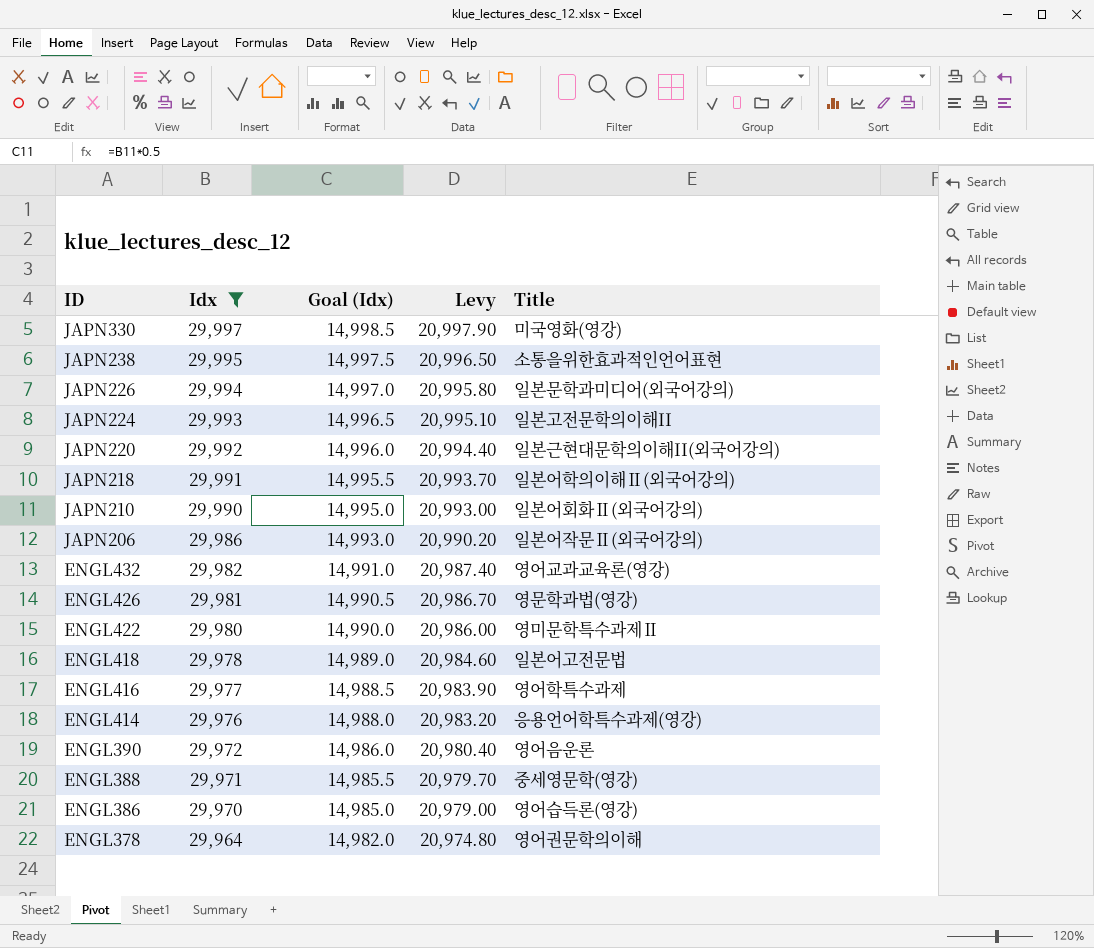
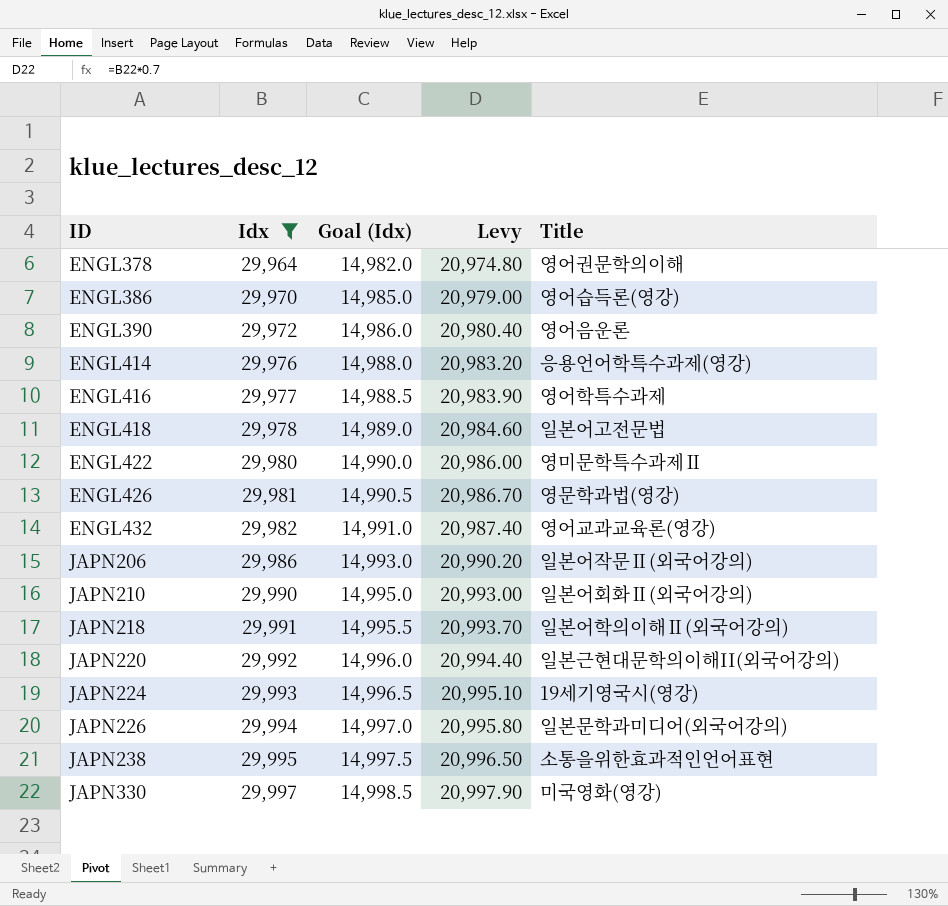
row order: ID descending -> ID ascending
row ENGL388: 29,971 | 14,985.5 | 20,979.70 | 중세영문학(영강) -> none
JAPN224 | Title: 일본고전문학의이해II -> 19세기영국시(영강)

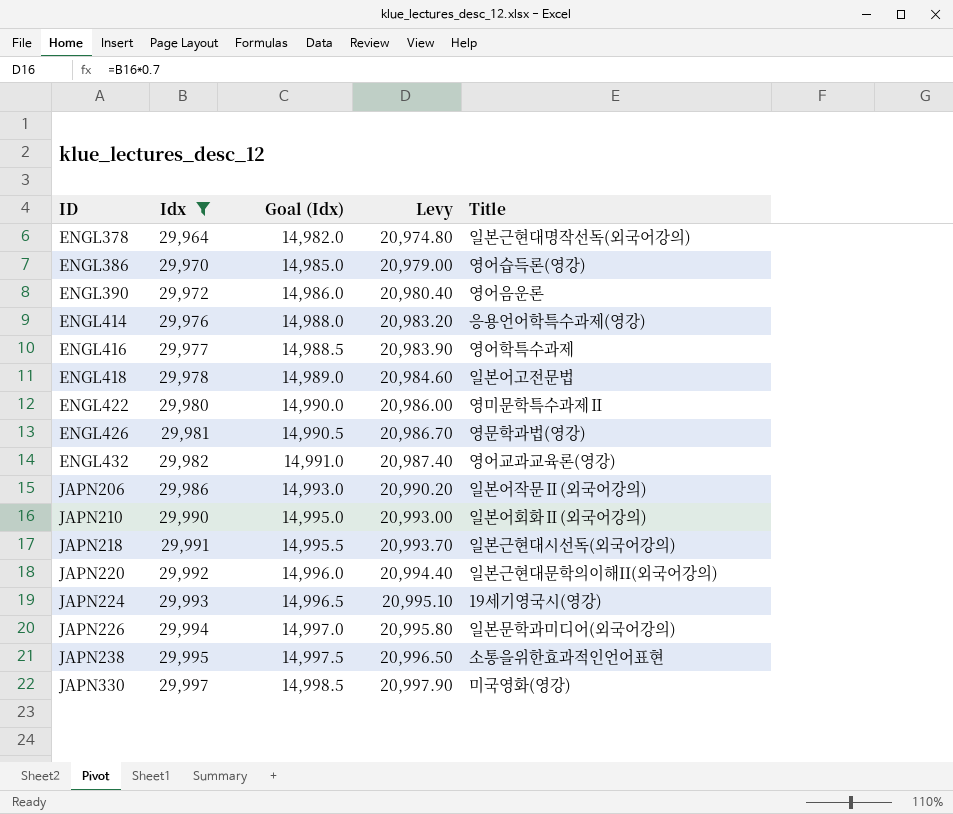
ENGL378 | Title: 영어권문학의이해 -> 일본근현대명작선독(외국어강의)
JAPN218 | Title: 일본어학의이해Ⅱ(외국어강의) -> 일본근현대시선독(외국어강의)

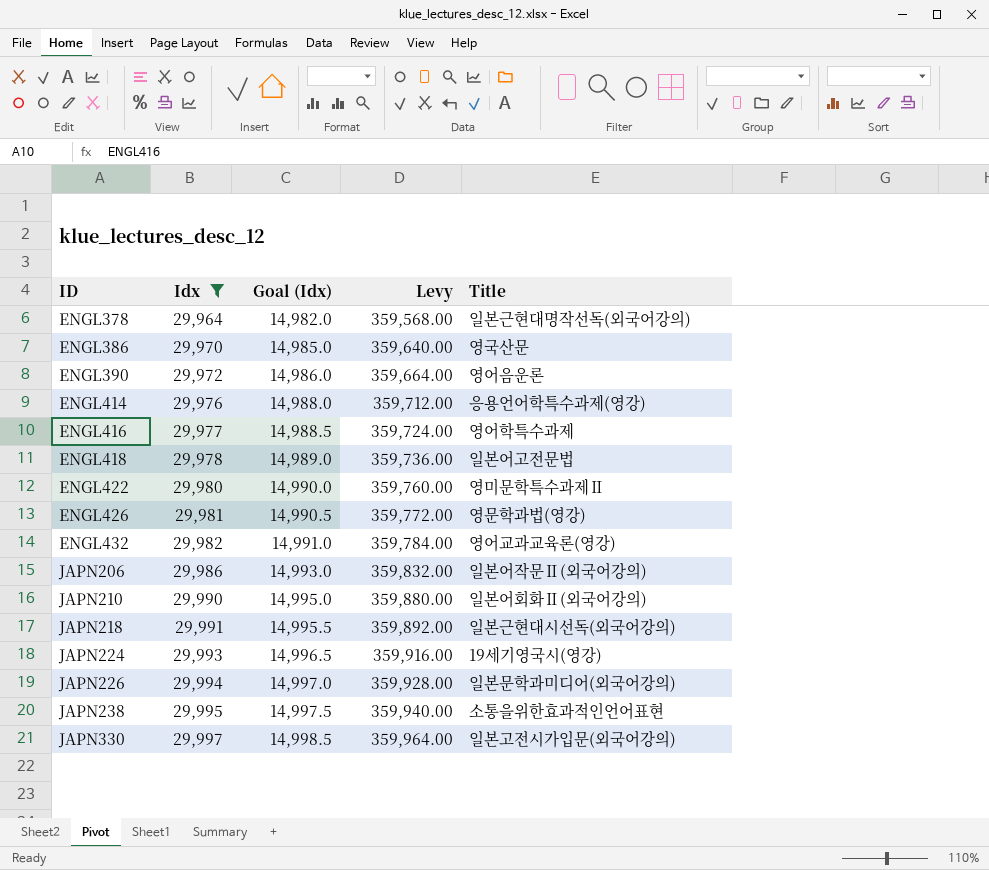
column Levy | formula: [Idx] * 0.7 -> [Idx] * 12
row JAPN220: 29,992 | 14,996.0 | 20,994.40 | 일본근현대문학의이해II(외국어강의) -> none
ENGL386 | Title: 영어습득론(영강) -> 영국산문
JAPN330 | Title: 미국영화(영강) -> 일본고전시가입문(외국어강의)

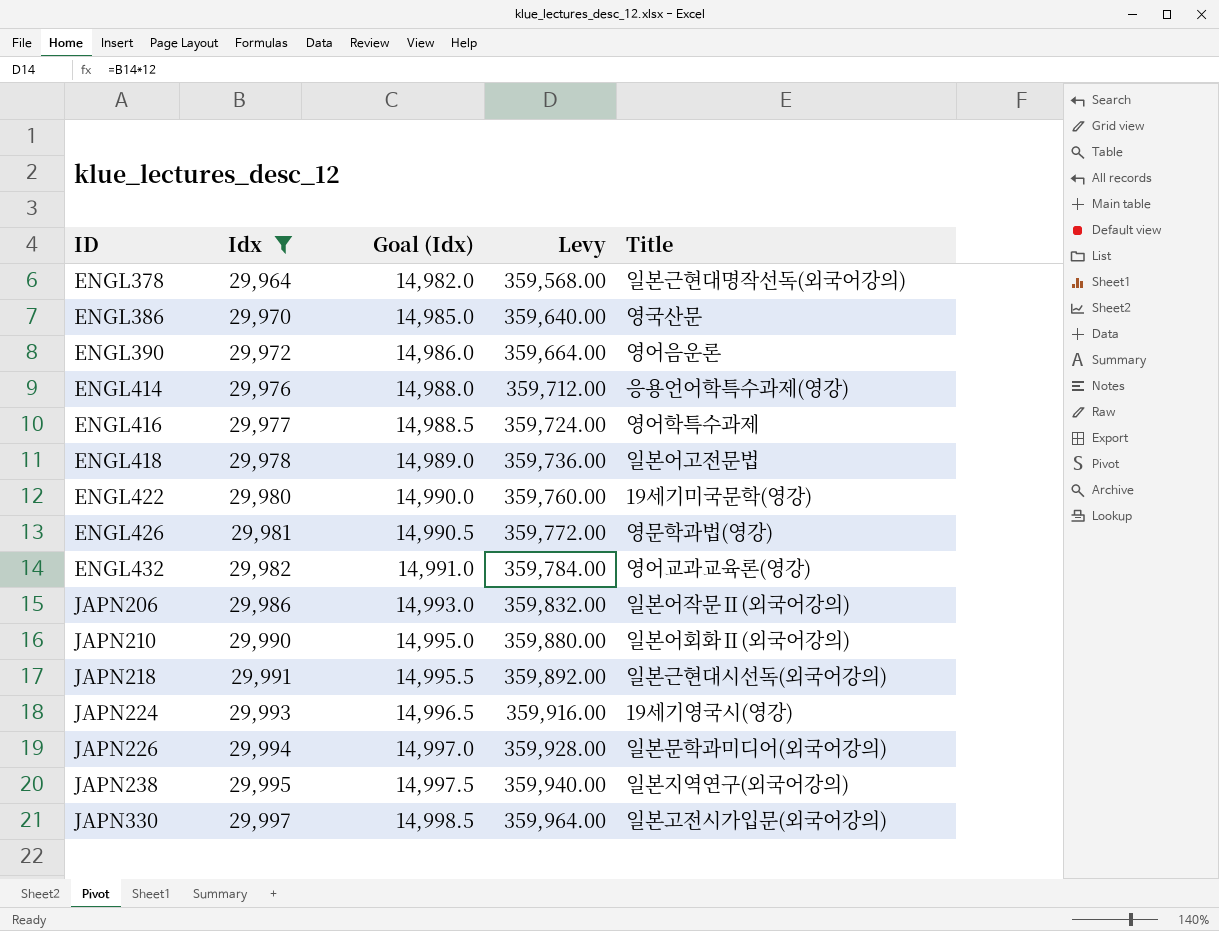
ENGL422 | Title: 영미문학특수과제Ⅱ -> 19세기미국문학(영강)
JAPN238 | Title: 소통을위한효과적인언어표현 -> 일본지역연구(외국어강의)

